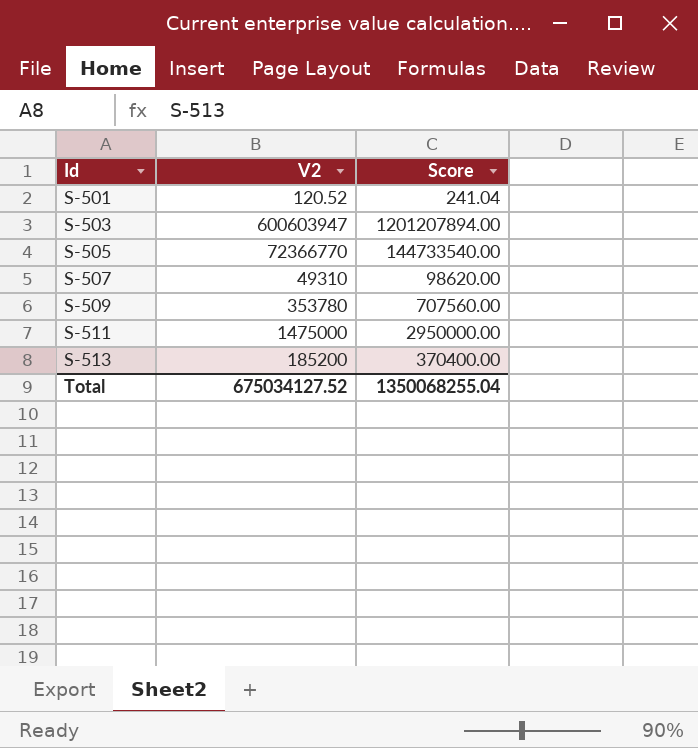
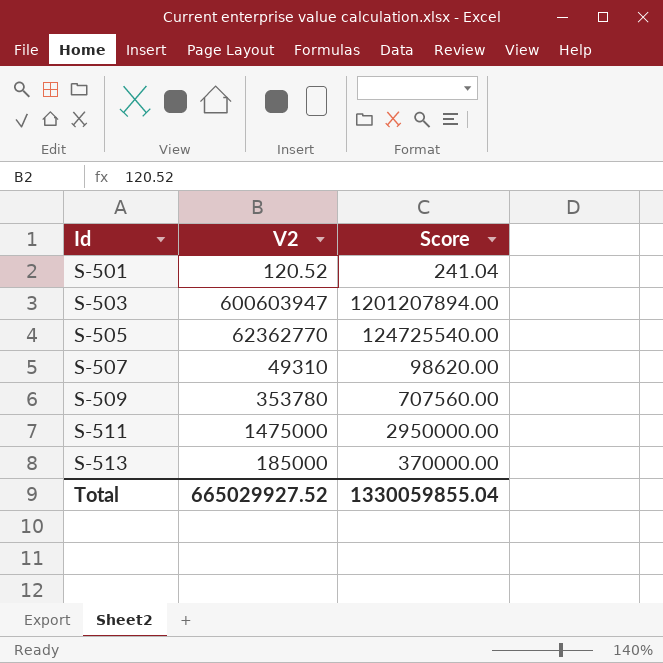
S-505 | V2: 72366770 -> 62362770
S-505 | Score: 144733540.00 -> 124725540.00
S-513 | V2: 185200 -> 185000
S-513 | Score: 370400.00 -> 370000.00
Total | V2: 675034127.52 -> 665029927.52
Total | Score: 1350068255.04 -> 1330059855.04

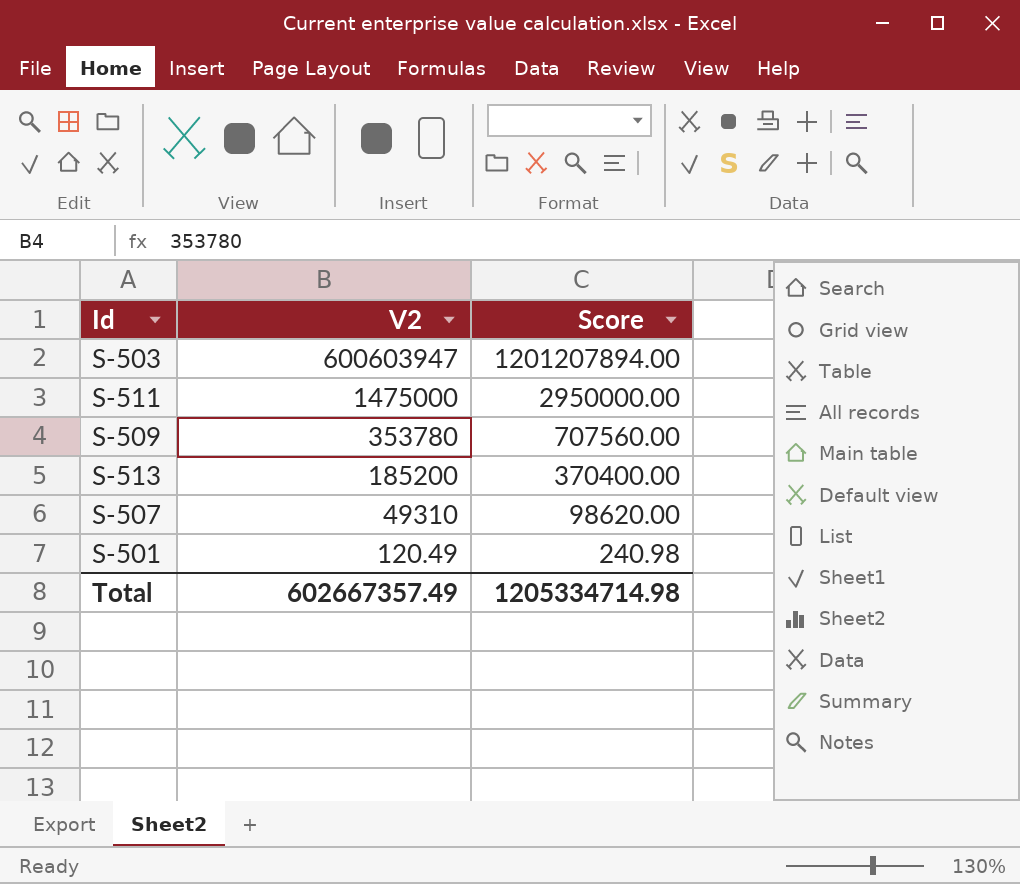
row order: Id ascending -> V2 descending
row S-505: 62362770 | 124725540.00 -> none
S-513 | V2: 185000 -> 185200
S-513 | Score: 370000.00 -> 370400.00
S-501 | V2: 120.52 -> 120.49
S-501 | Score: 241.04 -> 240.98
Total | V2: 665029927.52 -> 602667357.49
Total | Score: 1330059855.04 -> 1205334714.98

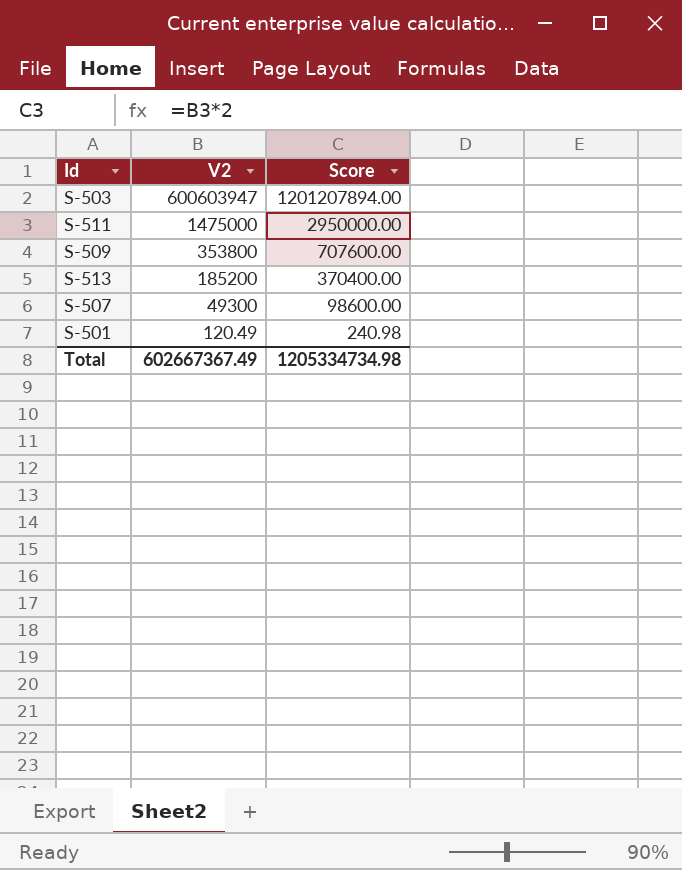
S-509 | V2: 353780 -> 353800
S-509 | Score: 707560.00 -> 707600.00
S-507 | V2: 49310 -> 49300
S-507 | Score: 98620.00 -> 98600.00
Total | V2: 602667357.49 -> 602667367.49
Total | Score: 1205334714.98 -> 1205334734.98

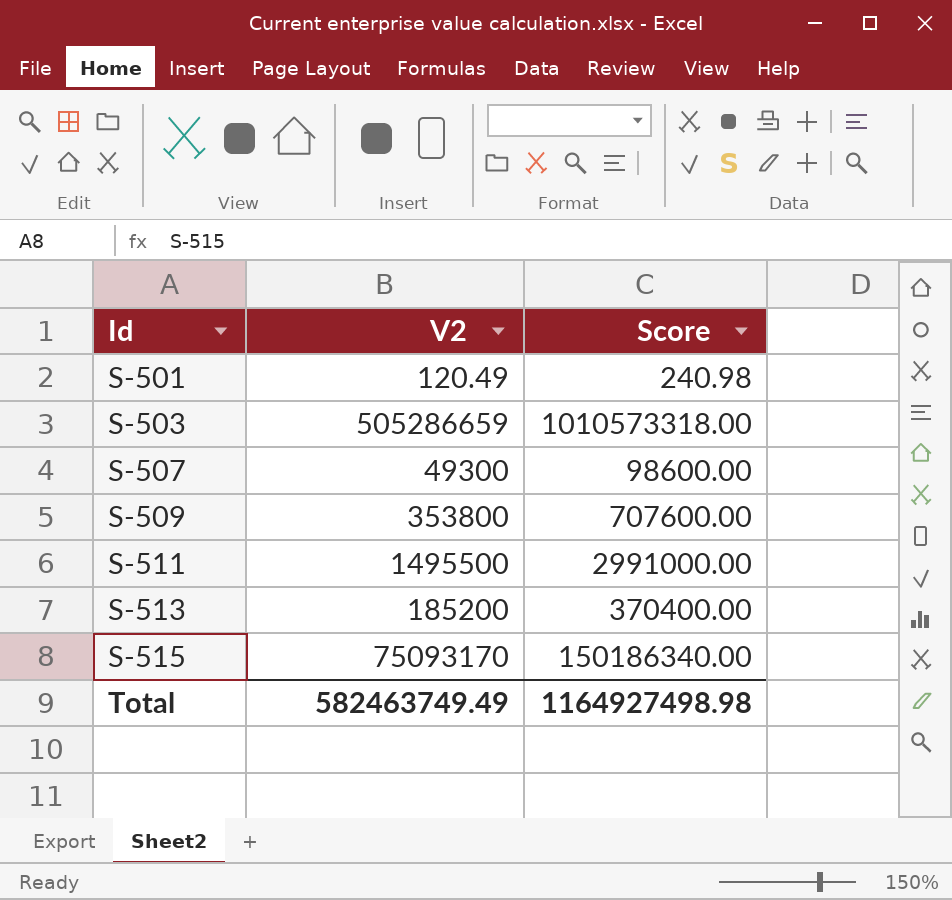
row order: V2 descending -> Id ascending
S-503 | V2: 600603947 -> 505286659
S-503 | Score: 1201207894.00 -> 1010573318.00
S-511 | V2: 1475000 -> 1495500
S-511 | Score: 2950000.00 -> 2991000.00
row S-515: none -> 75093170 | 150186340.00
Total | V2: 602667367.49 -> 582463749.49
Total | Score: 1205334734.98 -> 1164927498.98

